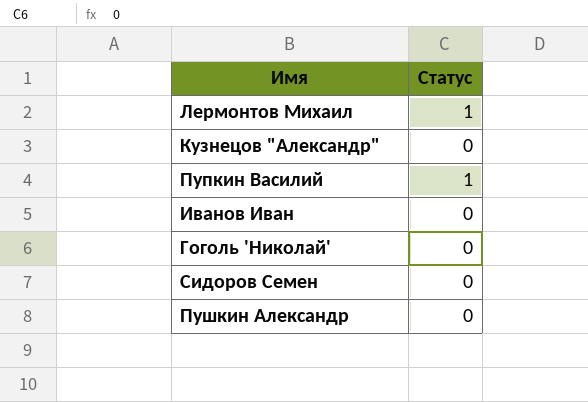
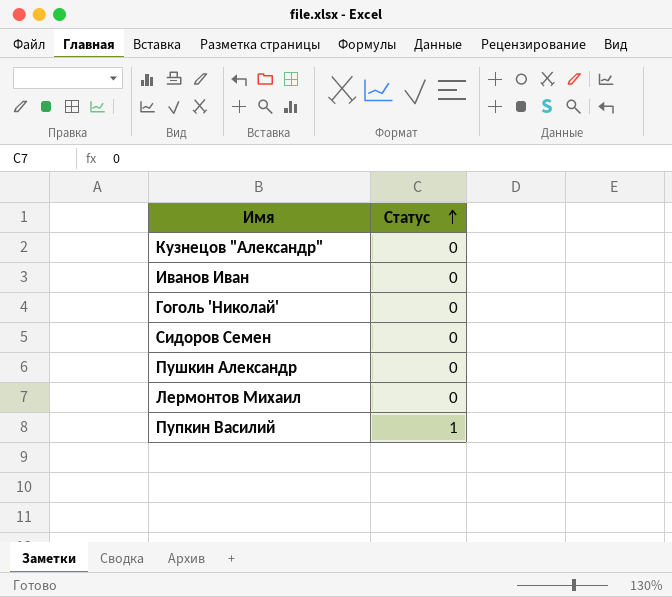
row order: none -> Статус ascending
Лермонтов Михаил | Статус: 1 -> 0

